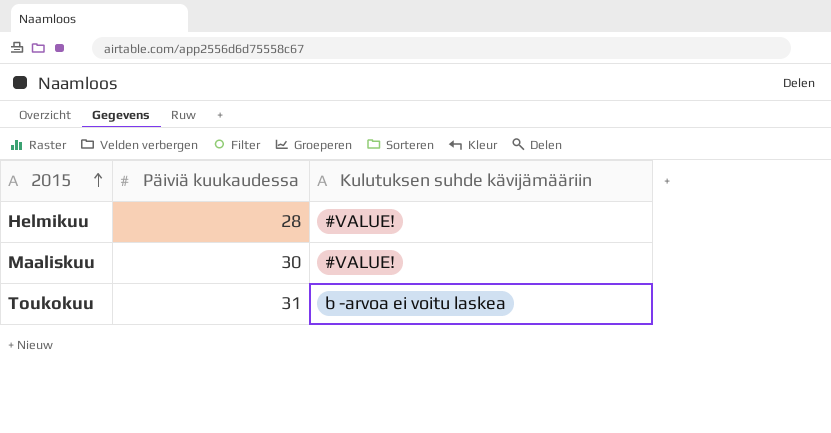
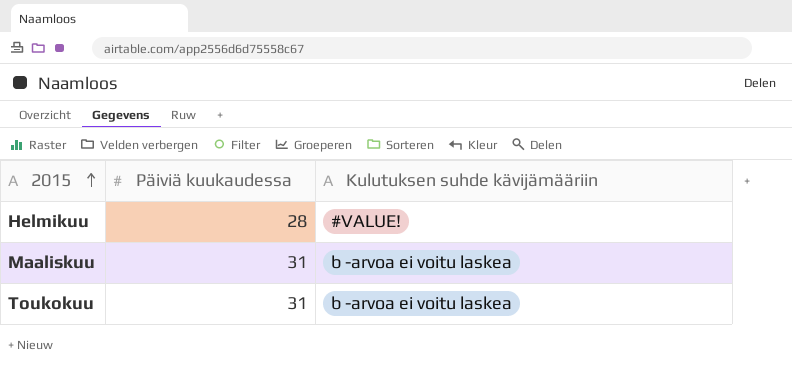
Maaliskuu | Päiviä kuukaudessa: 30 -> 31
Maaliskuu | Kulutuksen suhde kävijämääriin: #VALUE! -> b -arvoa ei voitu laskea

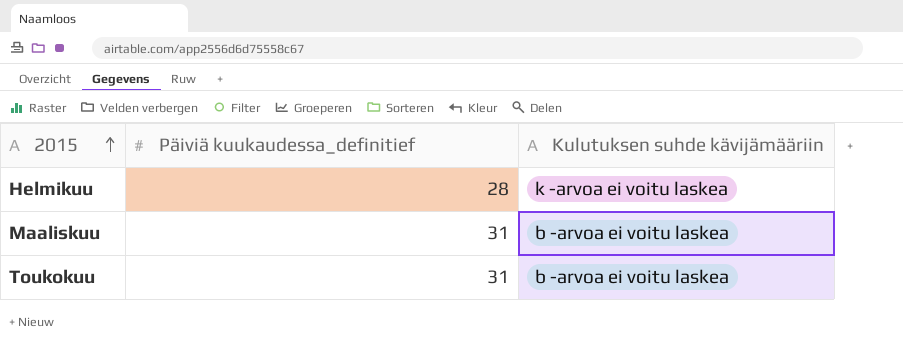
column name: Päiviä kuukaudessa -> Päiviä kuukaudessa_definitief
Helmikuu | Kulutuksen suhde kävijämääriin: #VALUE! -> k -arvoa ei voitu laskea

